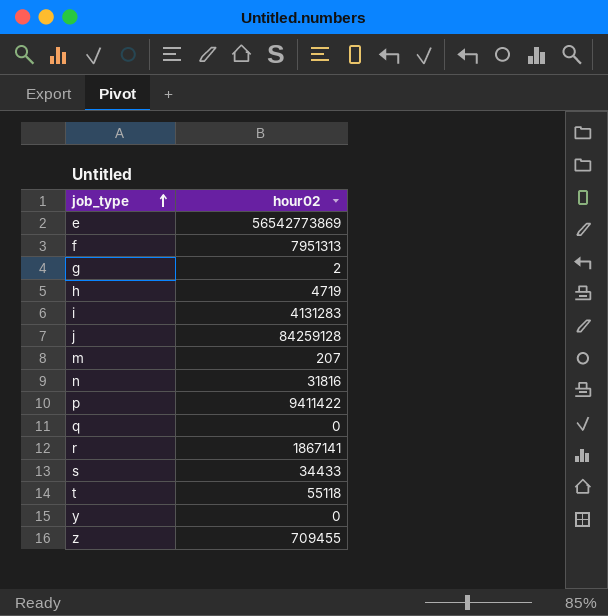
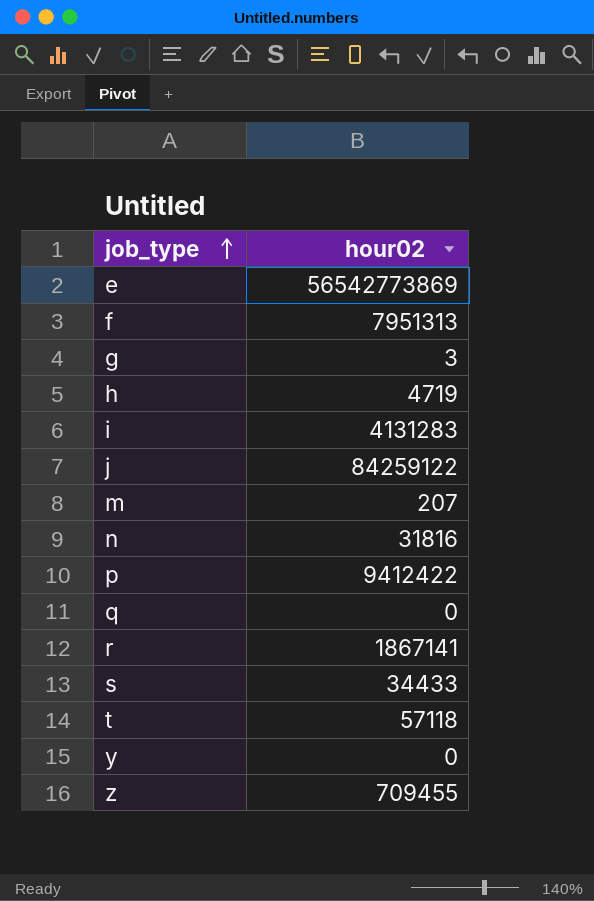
g | hour02: 2 -> 3
j | hour02: 84259128 -> 84259122
p | hour02: 9411422 -> 9412422
t | hour02: 55118 -> 57118

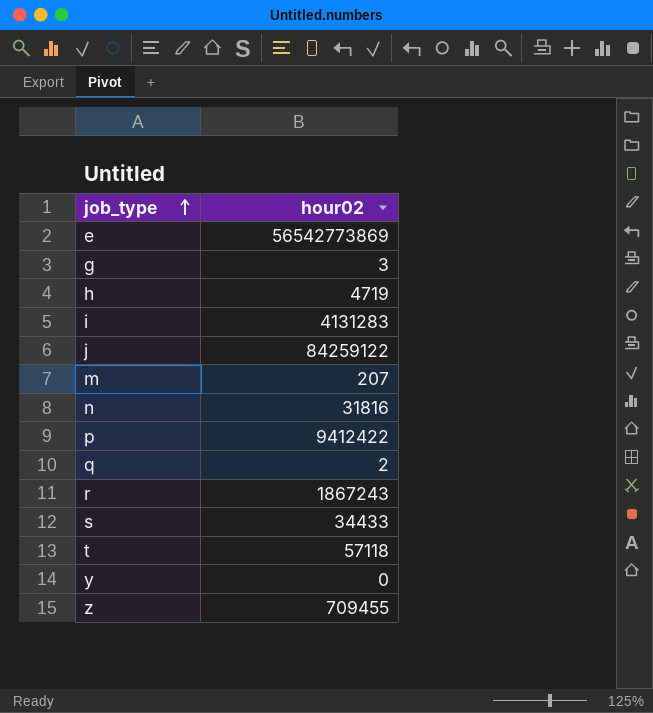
row f: 7951313 -> none
q | hour02: 0 -> 2
r | hour02: 1867141 -> 1867243

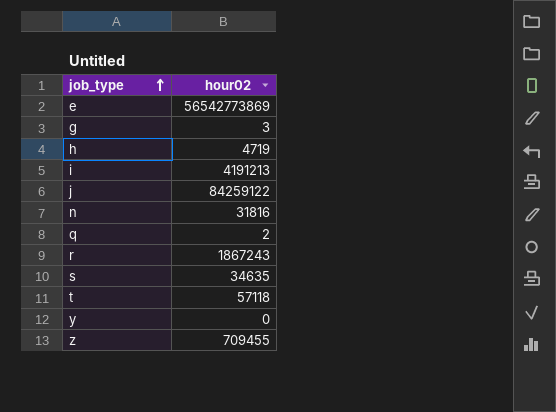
row m: 207 -> none
row p: 9412422 -> none
i | hour02: 4131283 -> 4191213
s | hour02: 34433 -> 34635

